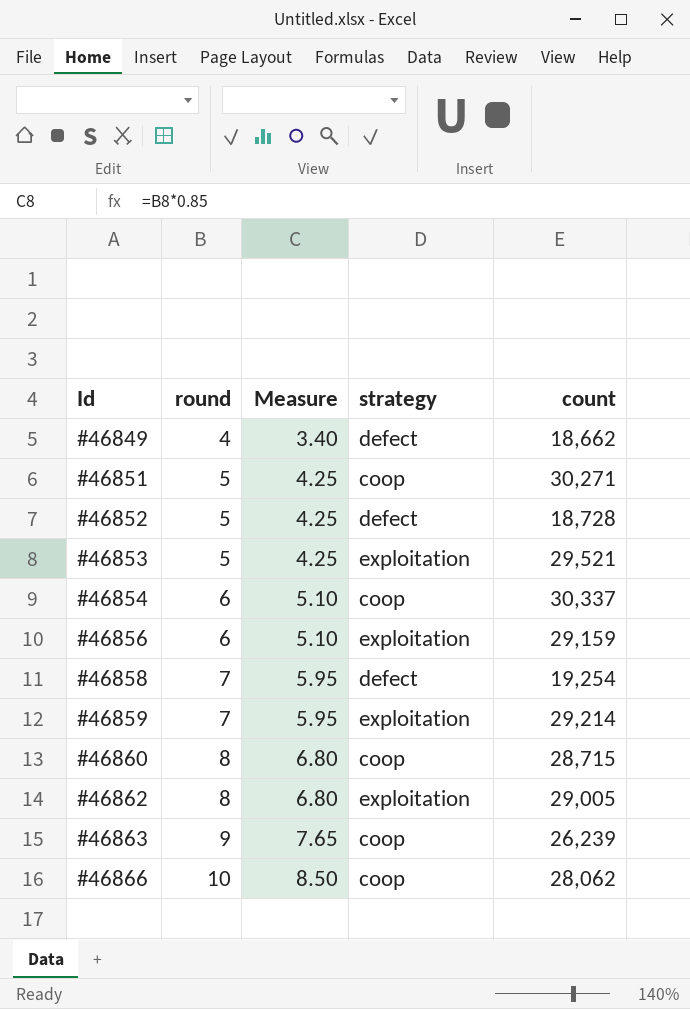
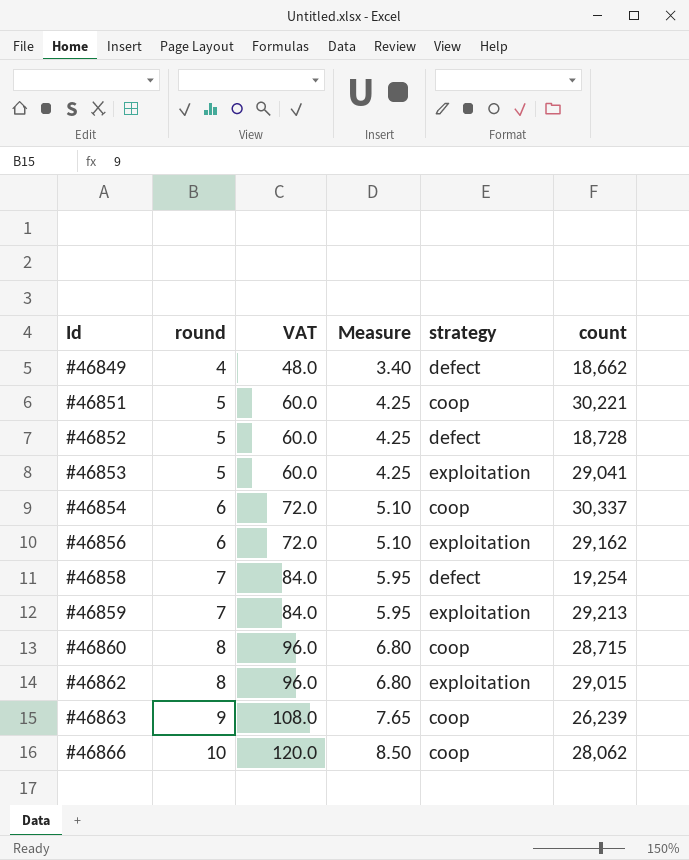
column VAT | formula: none -> [round] * 12
#46851 | count: 30,271 -> 30,221
#46853 | count: 29,521 -> 29,041
#46856 | count: 29,159 -> 29,162
#46859 | count: 29,214 -> 29,213
#46862 | count: 29,005 -> 29,015

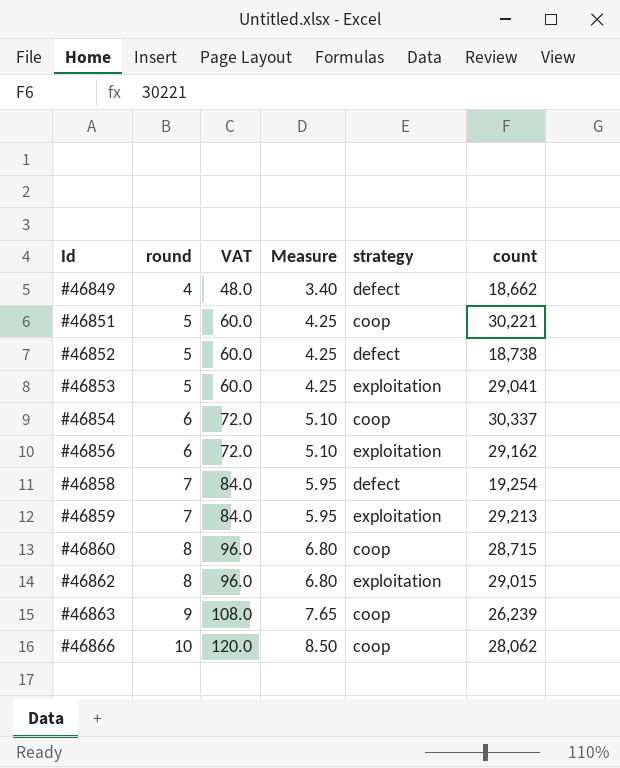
#46852 | count: 18,728 -> 18,738

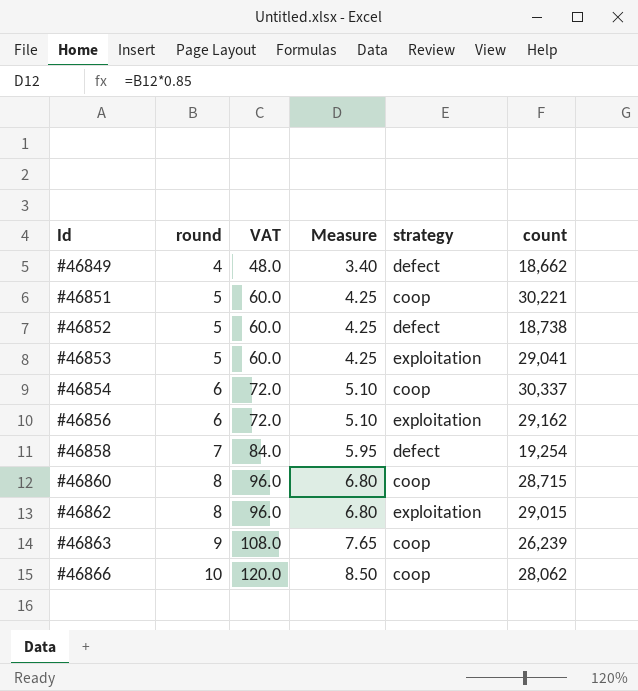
row #46859: 7 | 84.0 | 5.95 | exploitation | 29,213 -> none

